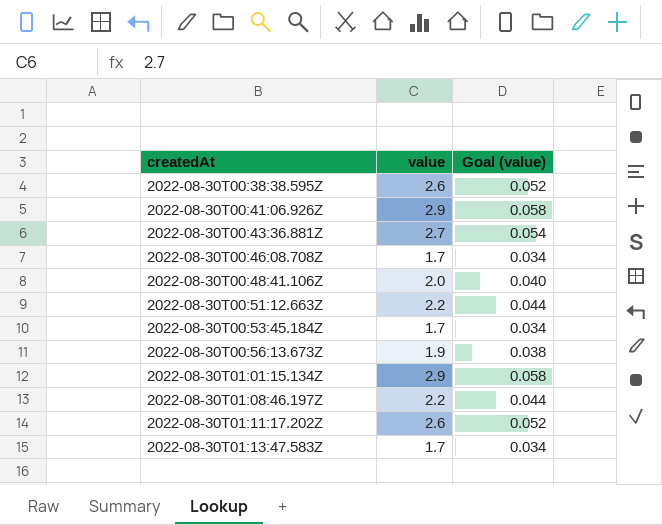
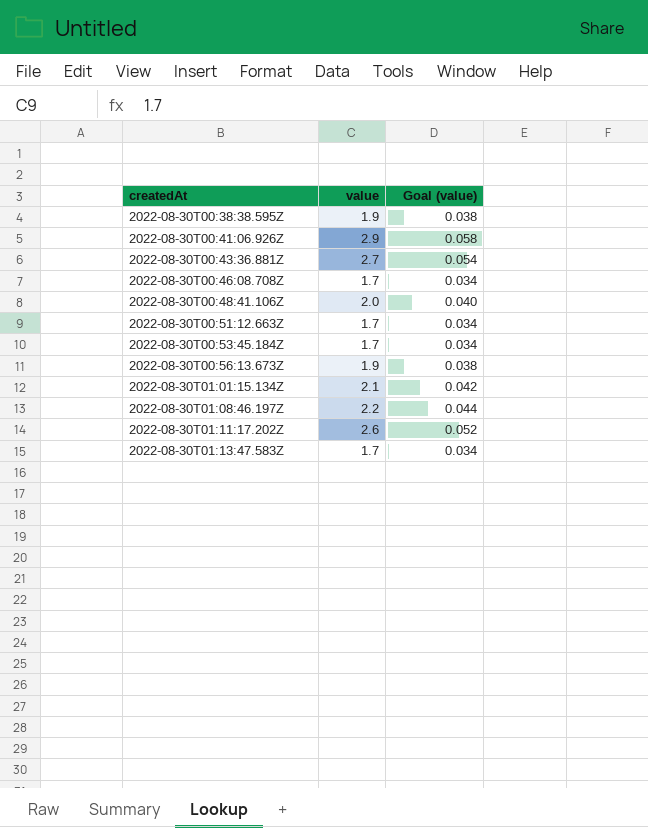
2022-08-30T00:38:38.595Z | value: 2.6 -> 1.9
2022-08-30T00:38:38.595Z | Goal (value): 0.052 -> 0.038
2022-08-30T00:51:12.663Z | value: 2.2 -> 1.7
2022-08-30T00:51:12.663Z | Goal (value): 0.044 -> 0.034
2022-08-30T01:01:15.134Z | value: 2.9 -> 2.1
2022-08-30T01:01:15.134Z | Goal (value): 0.058 -> 0.042

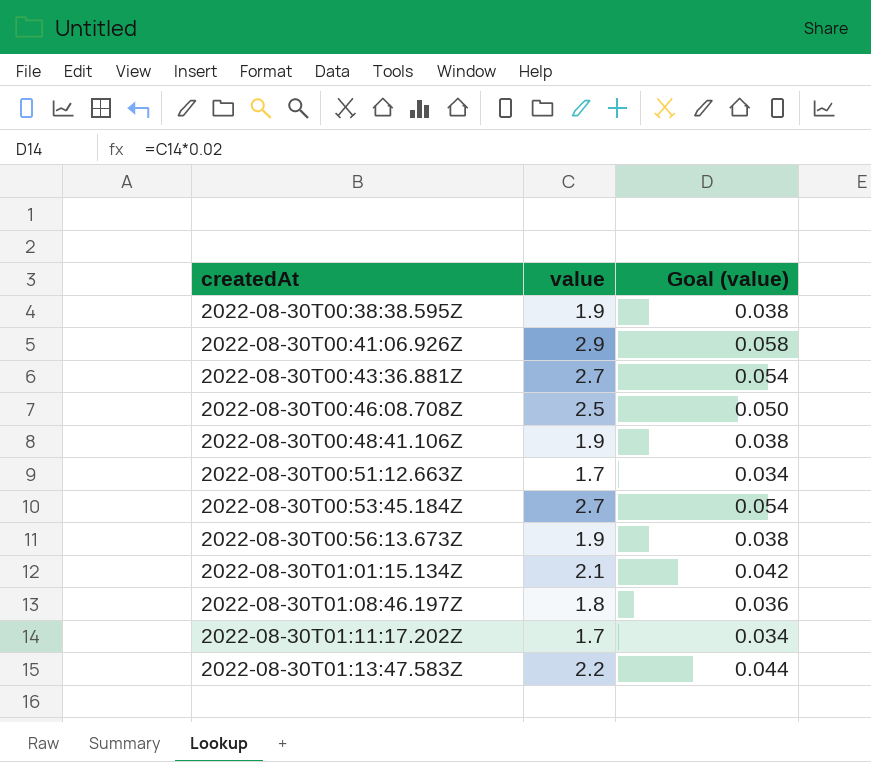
2022-08-30T00:46:08.708Z | value: 1.7 -> 2.5
2022-08-30T00:46:08.708Z | Goal (value): 0.034 -> 0.050
2022-08-30T00:48:41.106Z | value: 2.0 -> 1.9
2022-08-30T00:48:41.106Z | Goal (value): 0.040 -> 0.038
2022-08-30T00:53:45.184Z | value: 1.7 -> 2.7
2022-08-30T00:53:45.184Z | Goal (value): 0.034 -> 0.054
2022-08-30T01:08:46.197Z | value: 2.2 -> 1.8
2022-08-30T01:08:46.197Z | Goal (value): 0.044 -> 0.036
2022-08-30T01:11:17.202Z | value: 2.6 -> 1.7
2022-08-30T01:11:17.202Z | Goal (value): 0.052 -> 0.034
2022-08-30T01:13:47.583Z | value: 1.7 -> 2.2
2022-08-30T01:13:47.583Z | Goal (value): 0.034 -> 0.044

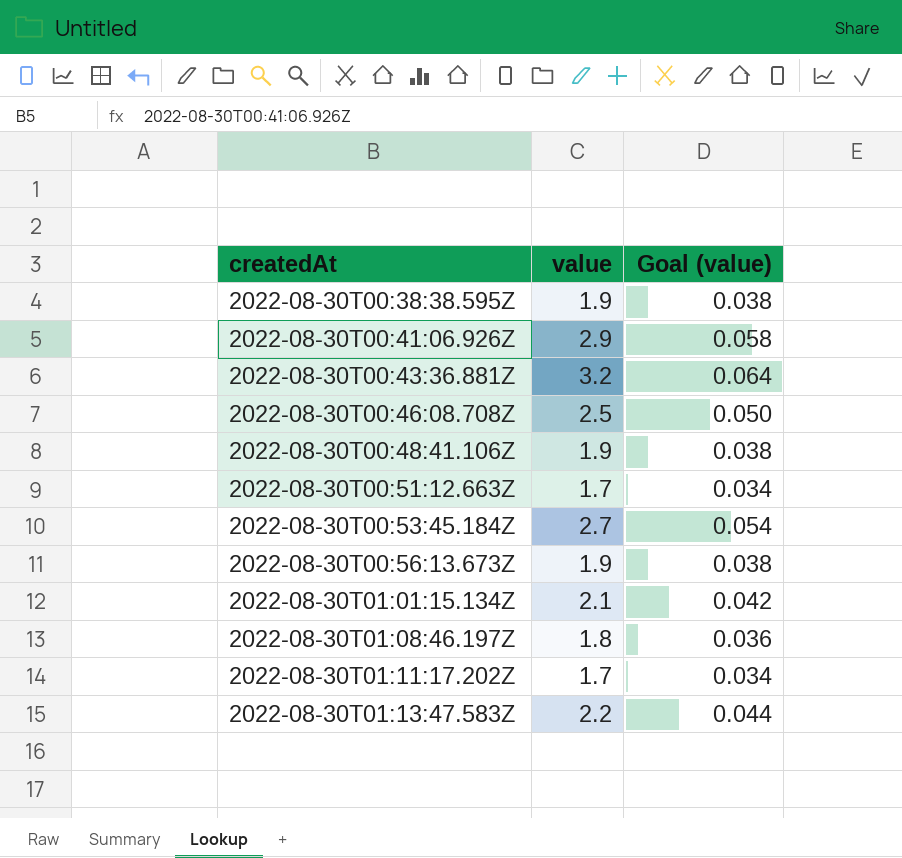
2022-08-30T00:43:36.881Z | value: 2.7 -> 3.2
2022-08-30T00:43:36.881Z | Goal (value): 0.054 -> 0.064

